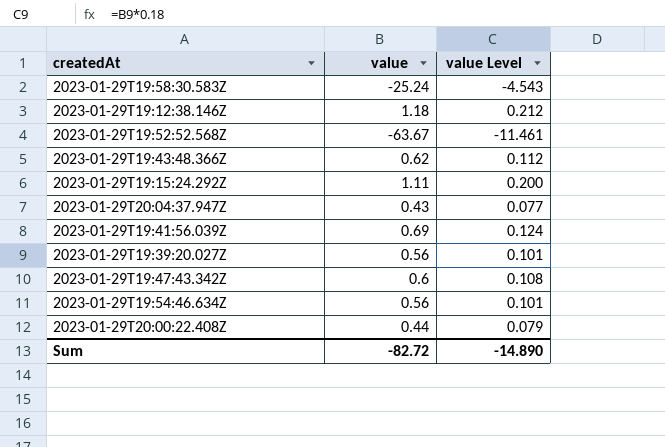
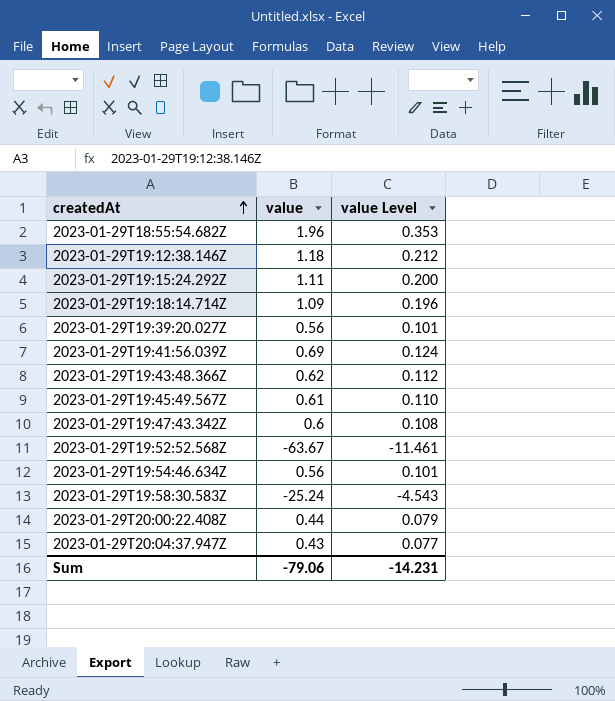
row order: none -> createdAt ascending
row 2023-01-29T18:55:54.682Z: none -> 1.96 | 0.353
row 2023-01-29T19:18:14.714Z: none -> 1.09 | 0.196
row 2023-01-29T19:45:49.567Z: none -> 0.61 | 0.110
Sum | value: -82.72 -> -79.06
Sum | value Level: -14.890 -> -14.231

